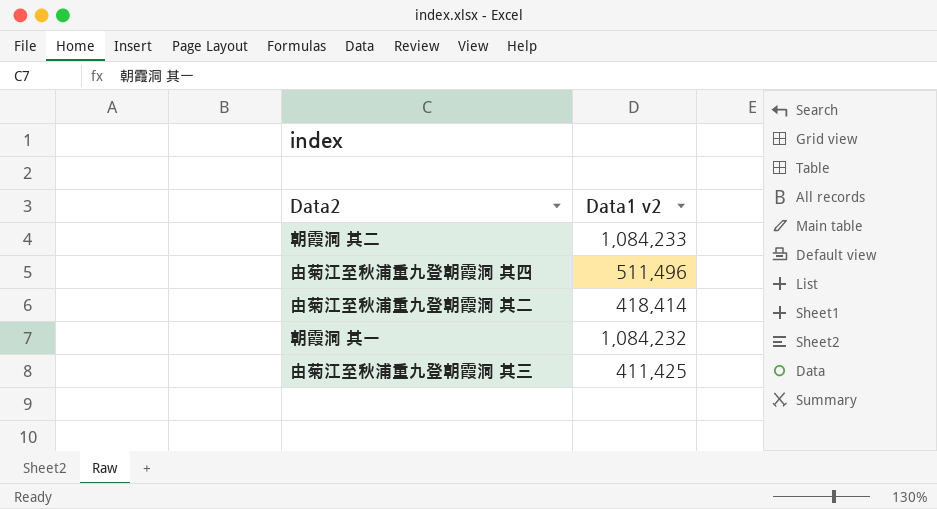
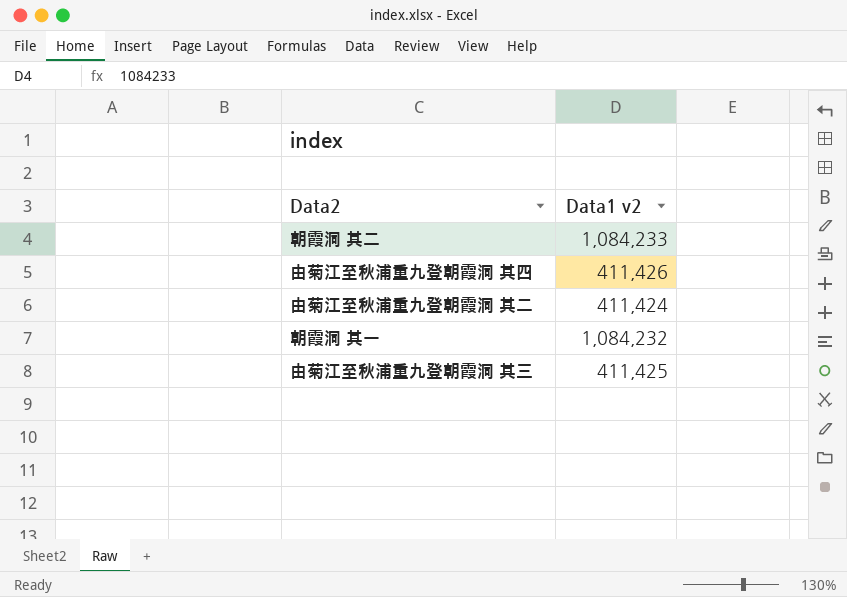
由菊江至秋浦重九登朝霞洞 其四 | Data1 v2: 511,496 -> 411,426
由菊江至秋浦重九登朝霞洞 其二 | Data1 v2: 418,414 -> 411,424

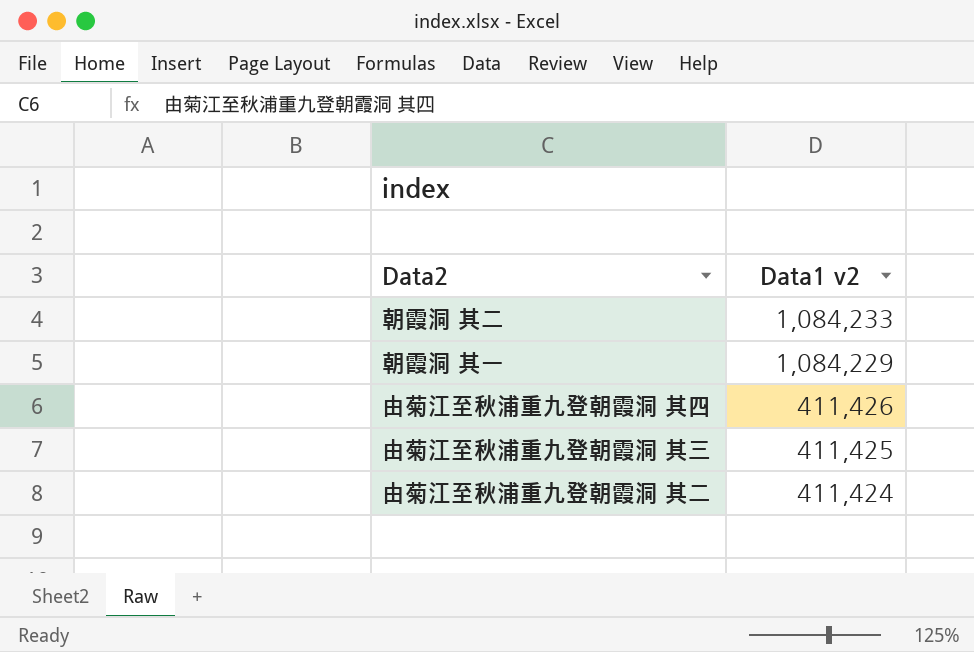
row order: none -> Data1 v2 descending
朝霞洞 其一 | Data1 v2: 1,084,232 -> 1,084,229

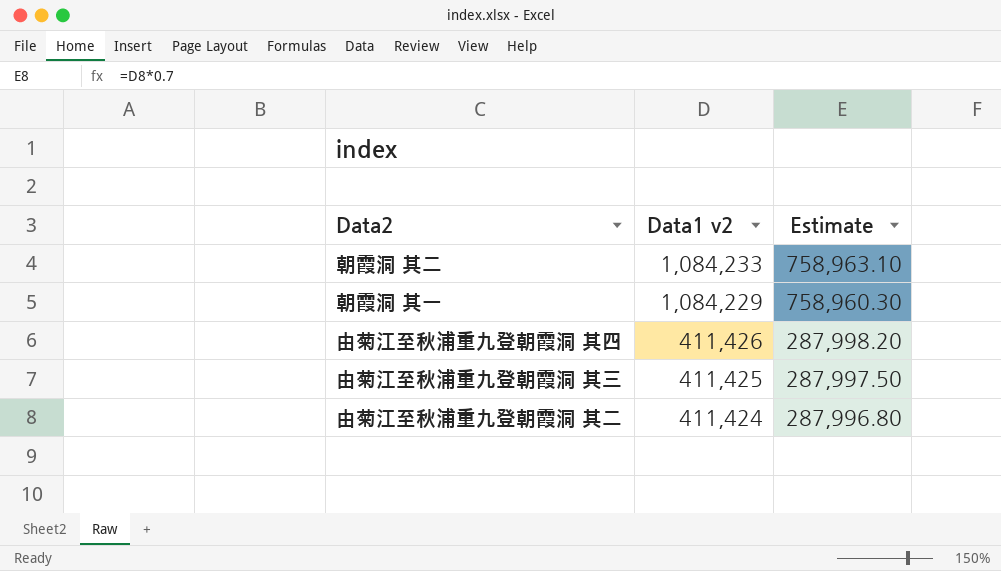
column Estimate | formula: none -> [Data1 v2] * 0.7

